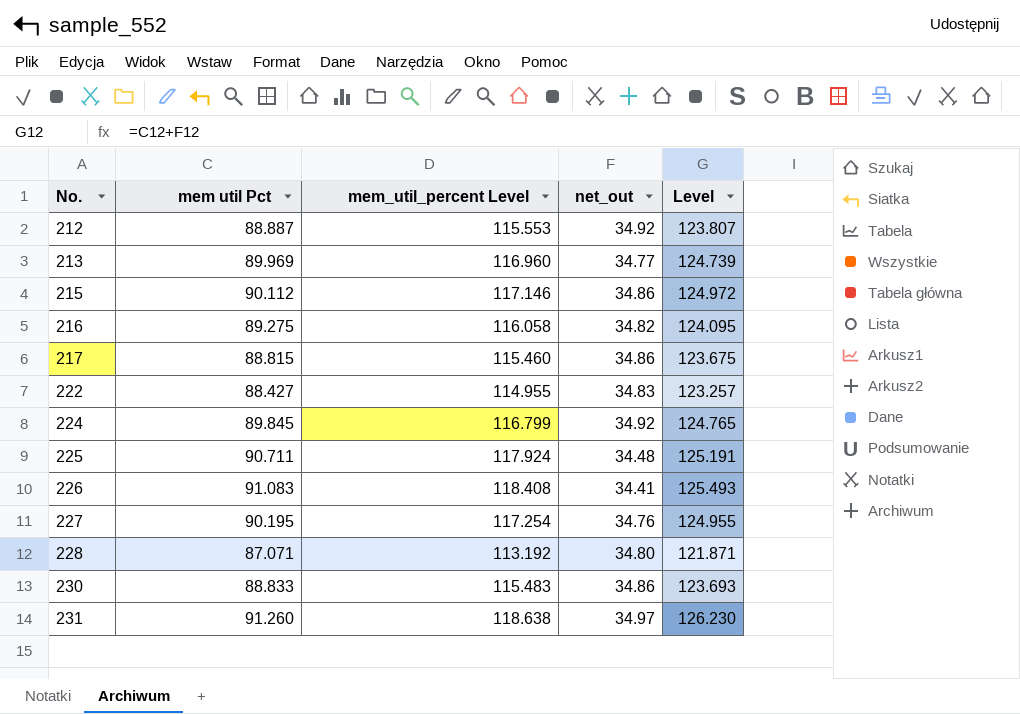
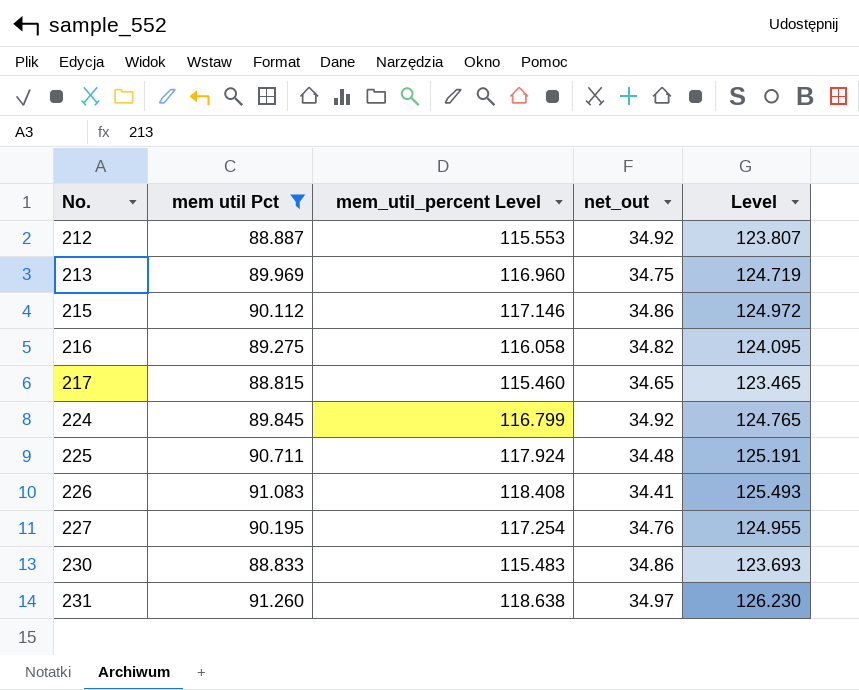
filter: none -> mem util Pct >= 88.815
213 | net_out: 34.77 -> 34.75
213 | Level: 124.739 -> 124.719
217 | net_out: 34.86 -> 34.65
217 | Level: 123.675 -> 123.465

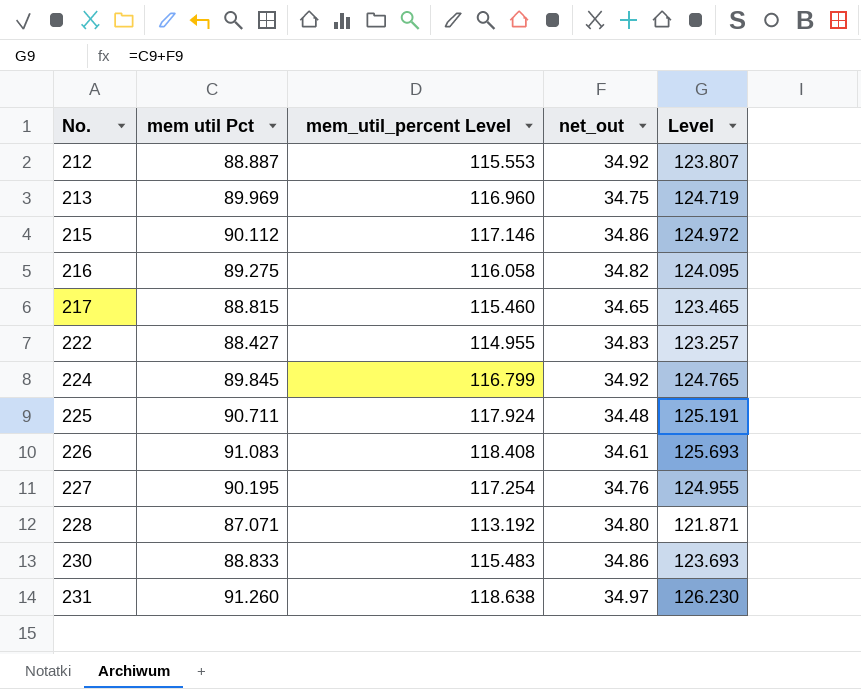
filter: mem util Pct >= 88.815 -> none
226 | net_out: 34.41 -> 34.61
226 | Level: 125.493 -> 125.693

